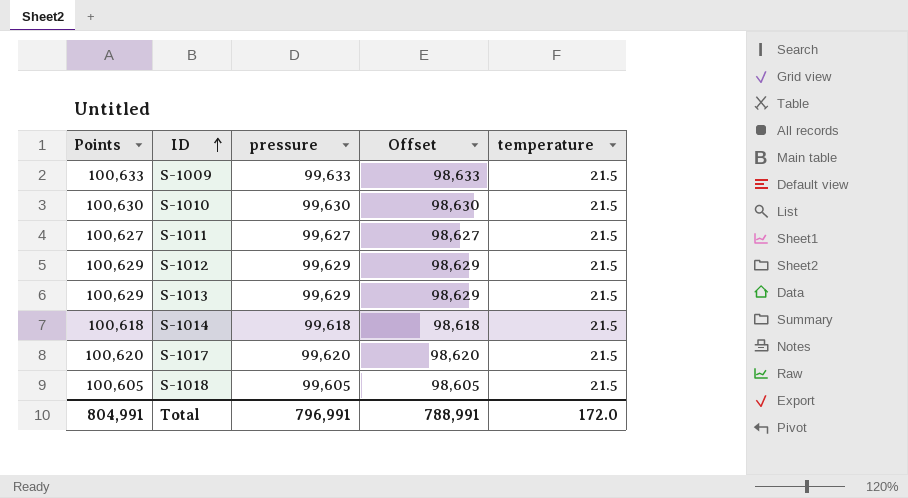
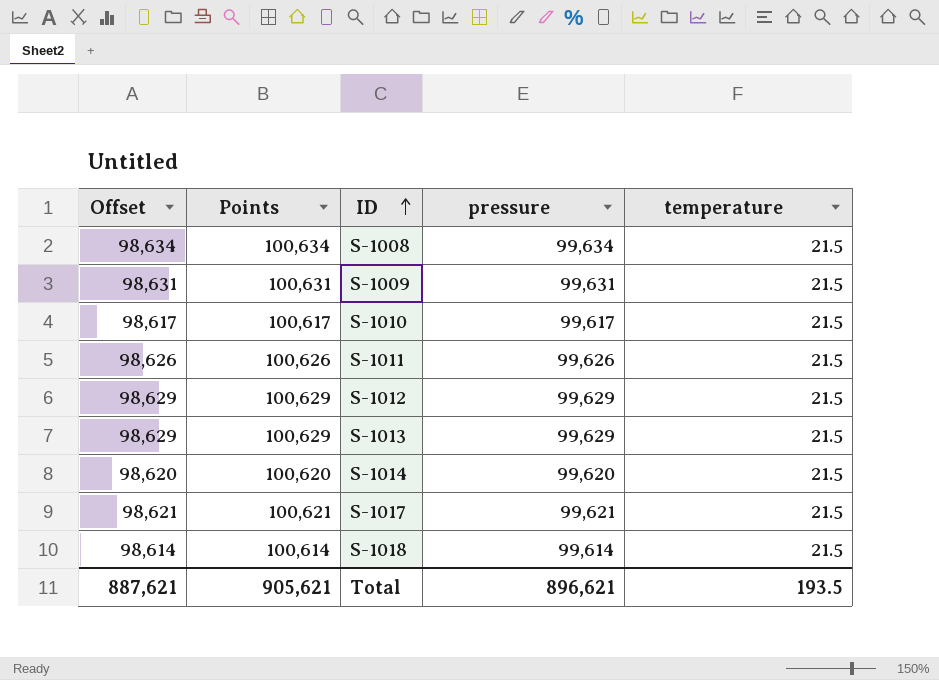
column Offset | position: 4 -> 1
row S-1008: none -> 98,634 | 100,634 | 99,634 | 21.5
S-1009 | Offset: 98,633 -> 98,631
S-1009 | Points: 100,633 -> 100,631
S-1009 | pressure: 99,633 -> 99,631
S-1010 | Offset: 98,630 -> 98,617
S-1010 | Points: 100,630 -> 100,617
S-1010 | pressure: 99,630 -> 99,617
S-1011 | Offset: 98,627 -> 98,626
S-1011 | Points: 100,627 -> 100,626
S-1011 | pressure: 99,627 -> 99,626
S-1014 | Offset: 98,618 -> 98,620
S-1014 | Points: 100,618 -> 100,620
S-1014 | pressure: 99,618 -> 99,620
S-1017 | Offset: 98,620 -> 98,621
S-1017 | Points: 100,620 -> 100,621
S-1017 | pressure: 99,620 -> 99,621
S-1018 | Offset: 98,605 -> 98,614
S-1018 | Points: 100,605 -> 100,614
S-1018 | pressure: 99,605 -> 99,614
Total | Offset: 788,991 -> 887,621
Total | Points: 804,991 -> 905,621
Total | pressure: 796,991 -> 896,621
Total | temperature: 172.0 -> 193.5

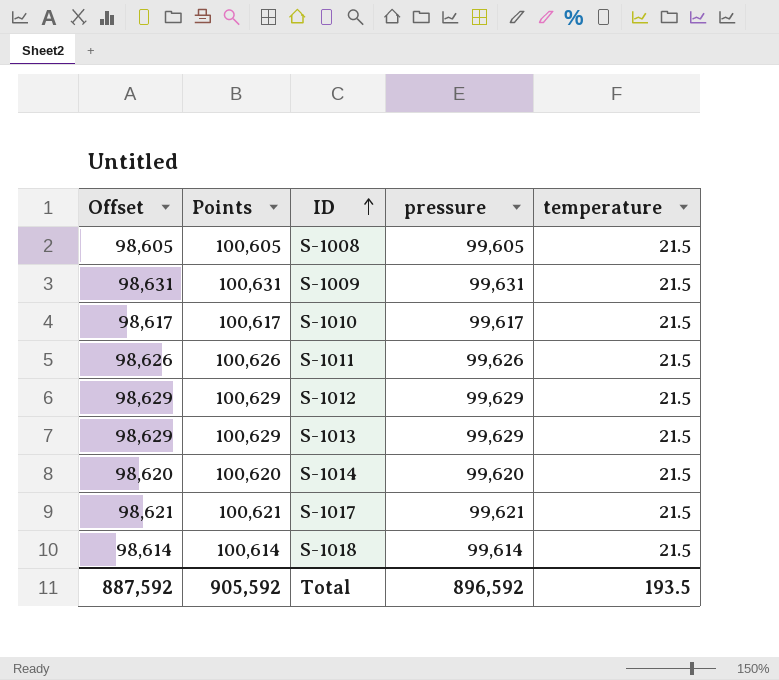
S-1008 | Offset: 98,634 -> 98,605
S-1008 | Points: 100,634 -> 100,605
S-1008 | pressure: 99,634 -> 99,605
Total | Offset: 887,621 -> 887,592
Total | Points: 905,621 -> 905,592
Total | pressure: 896,621 -> 896,592

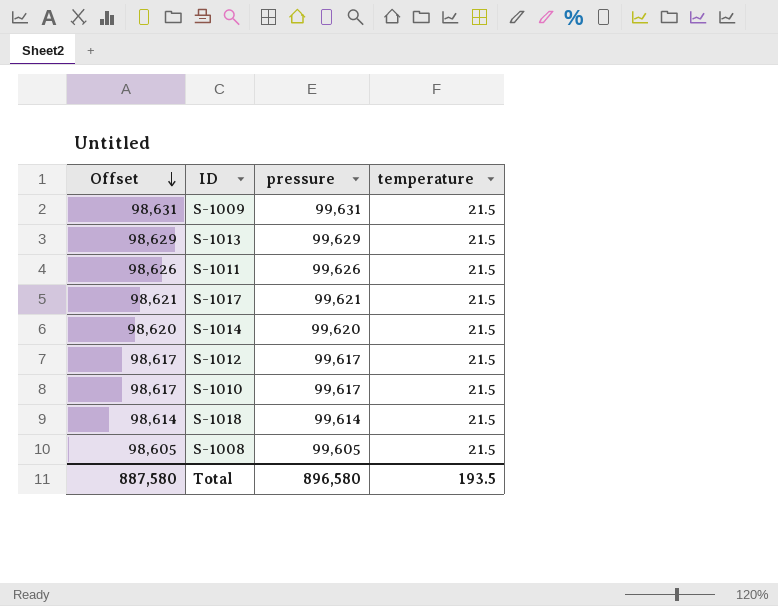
row order: ID ascending -> Offset descending
column Points | formula: [pressure] + 1000 -> none
S-1012 | Offset: 98,629 -> 98,617
S-1012 | pressure: 99,629 -> 99,617
Total | Offset: 887,592 -> 887,580
Total | pressure: 896,592 -> 896,580

